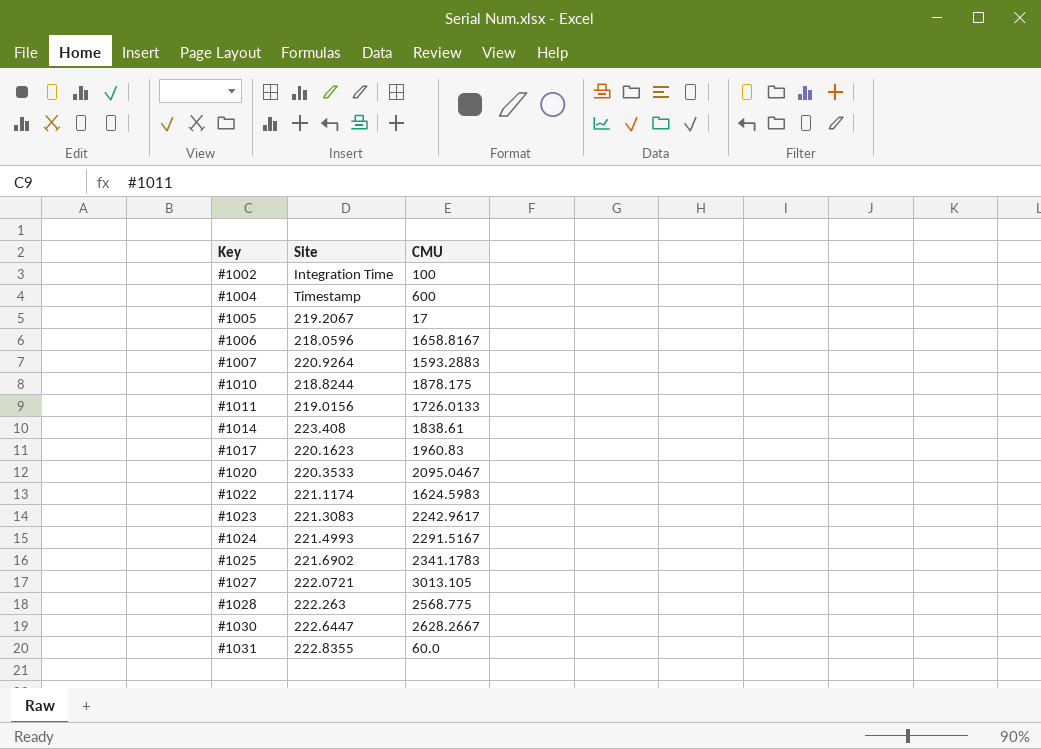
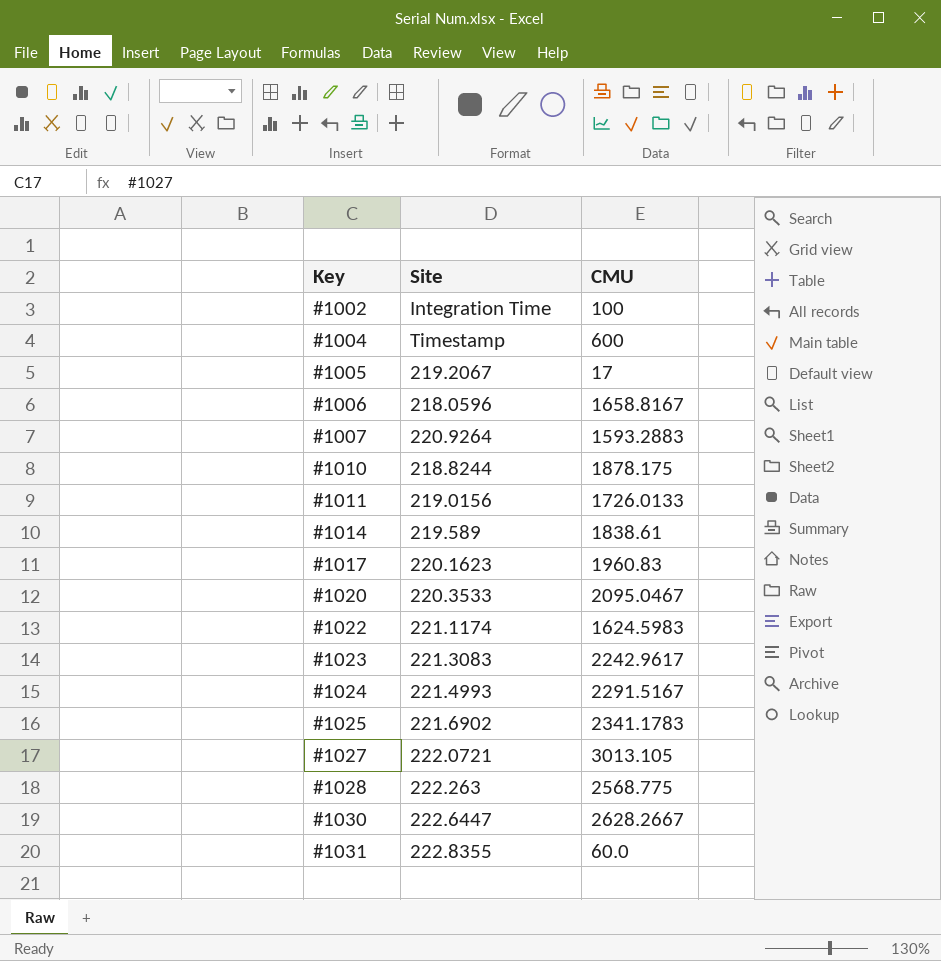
#1014 | Site: 223.408 -> 219.589

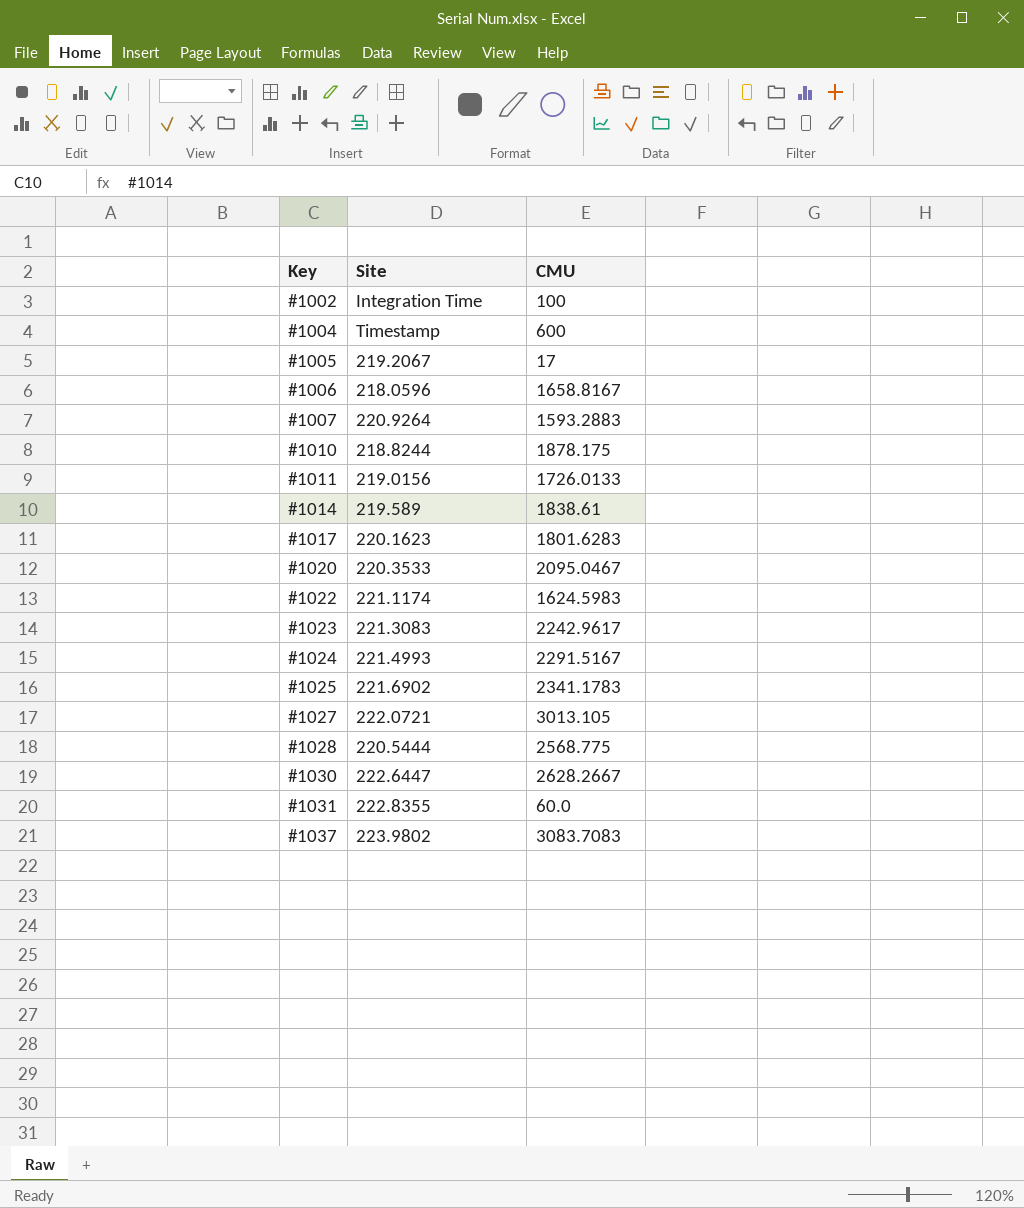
#1017 | CMU: 1960.83 -> 1801.6283
#1028 | Site: 222.263 -> 220.5444
row #1037: none -> 223.9802 | 3083.7083

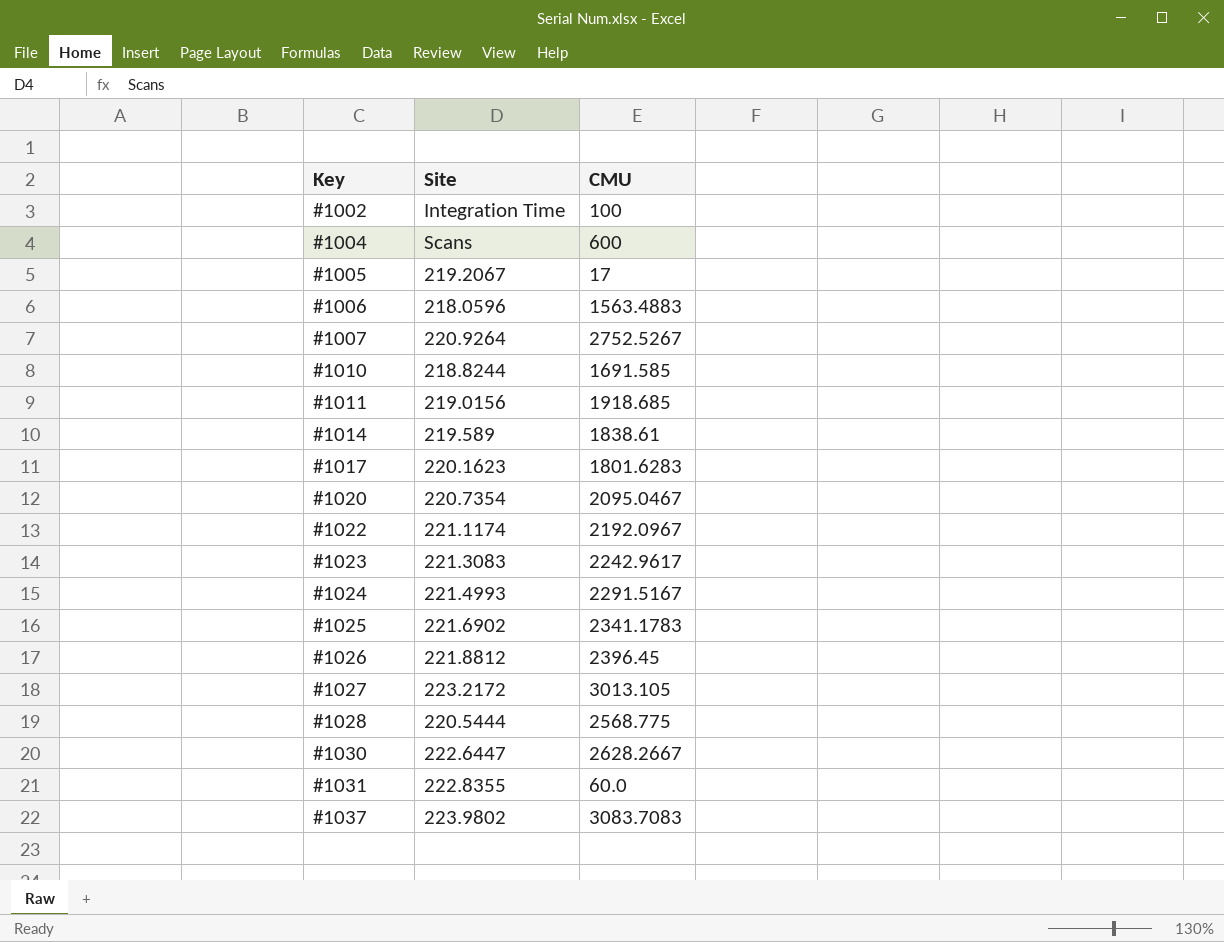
#1004 | Site: Timestamp -> Scans
#1006 | CMU: 1658.8167 -> 1563.4883
#1007 | CMU: 1593.2883 -> 2752.5267
#1010 | CMU: 1878.175 -> 1691.585
#1011 | CMU: 1726.0133 -> 1918.685
#1020 | Site: 220.3533 -> 220.7354
#1022 | CMU: 1624.5983 -> 2192.0967
row #1026: none -> 221.8812 | 2396.45
#1027 | Site: 222.0721 -> 223.2172

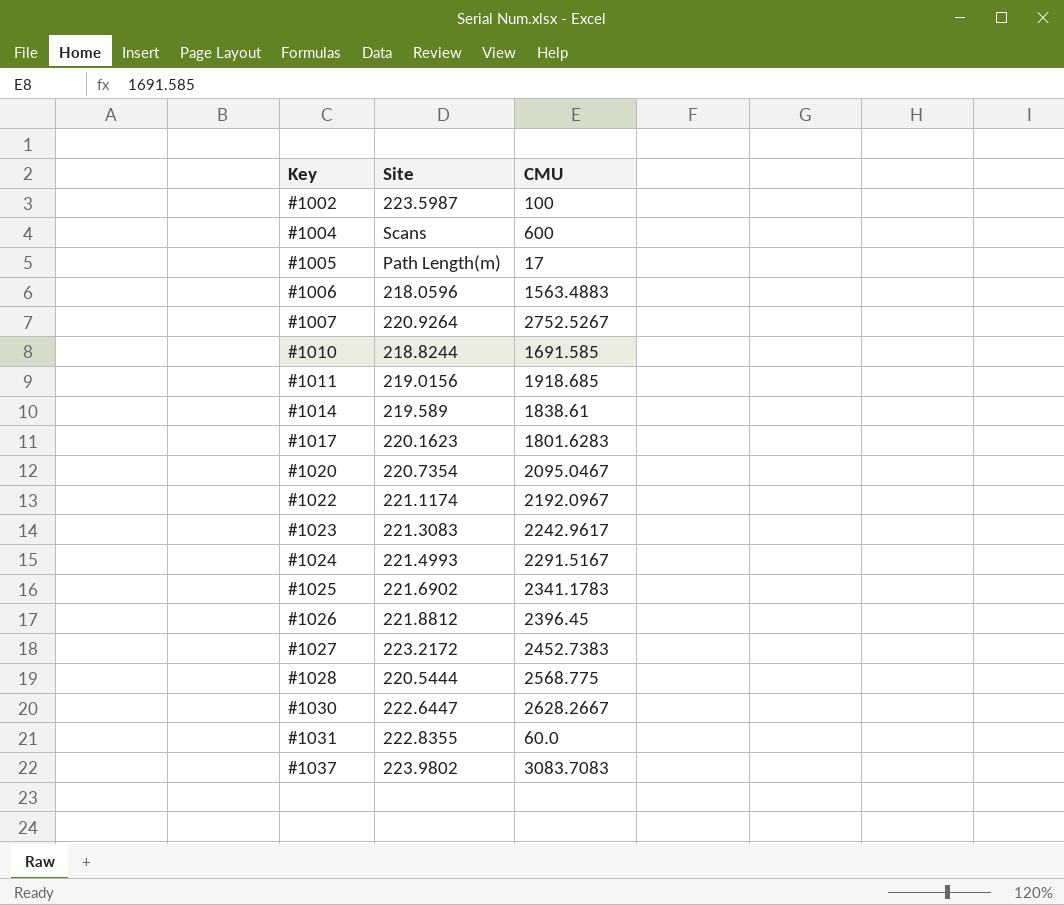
#1002 | Site: Integration Time -> 223.5987
#1005 | Site: 219.2067 -> Path Length(m)
#1027 | CMU: 3013.105 -> 2452.7383

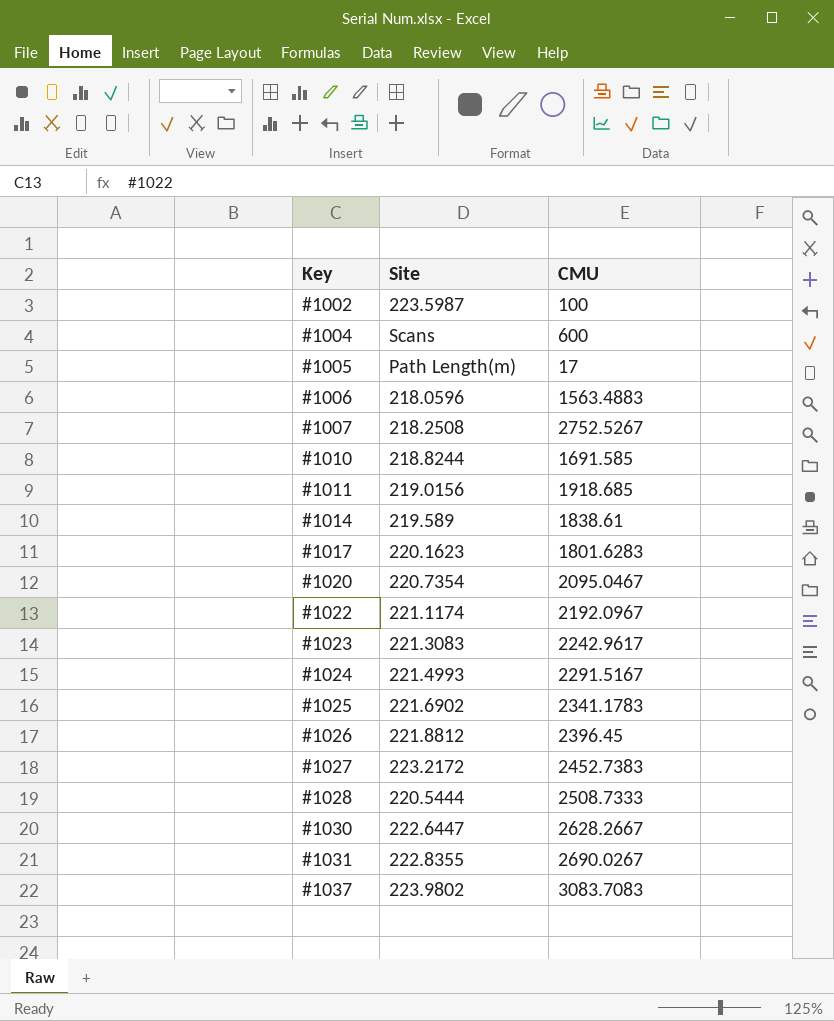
#1007 | Site: 220.9264 -> 218.2508
#1028 | CMU: 2568.775 -> 2508.7333
#1031 | CMU: 60.0 -> 2690.0267

